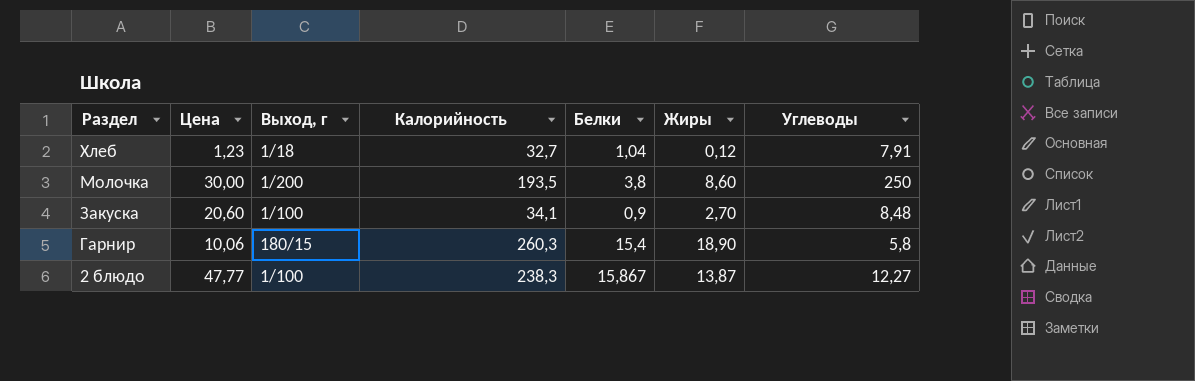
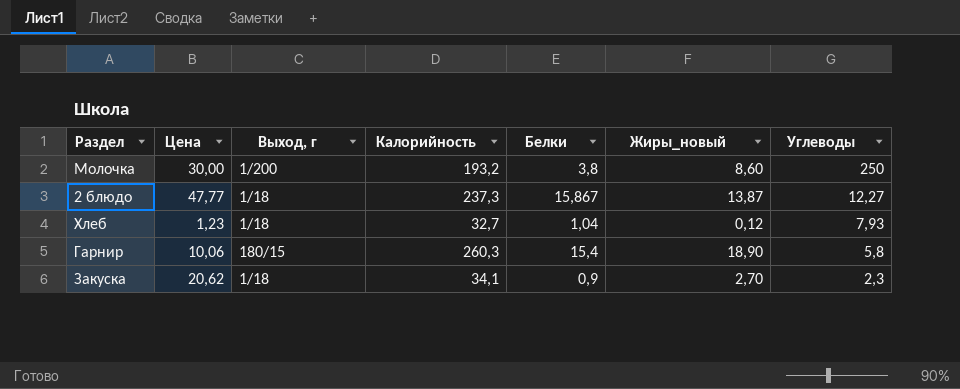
row order: Раздел descending -> Углеводы descending
column name: Жиры -> Жиры_новый
Молочка | Калорийность: 193,5 -> 193,2
2 блюдо | Выход, г: 1/100 -> 1/18
2 блюдо | Калорийность: 238,3 -> 237,3
Хлеб | Углеводы: 7,91 -> 7,93
Закуска | Цена: 20,60 -> 20,62
Закуска | Выход, г: 1/100 -> 1/18
Закуска | Углеводы: 8,48 -> 2,3

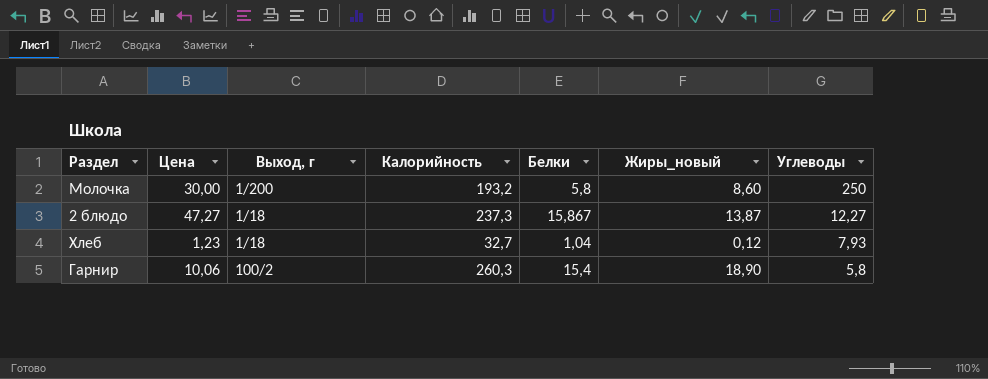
row Закуска: 20,62 | 1/18 | 34,1 | 0,9 | 2,70 | 2,3 -> none
Молочка | Белки: 3,8 -> 5,8
2 блюдо | Цена: 47,77 -> 47,27
Гарнир | Выход, г: 180/15 -> 100/2

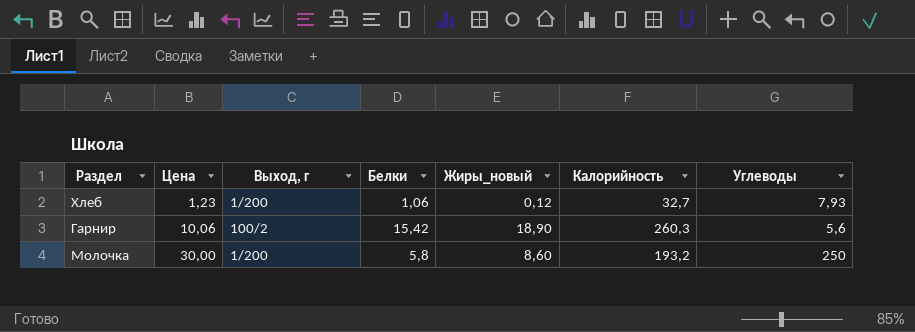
row order: Углеводы descending -> Цена ascending
column Калорийность | position: 4 -> 6
row 2 блюдо: 47,27 | 1/18 | 237,3 | 15,867 | 13,87 | 12,27 -> none
Хлеб | Выход, г: 1/18 -> 1/200
Хлеб | Белки: 1,04 -> 1,06
Гарнир | Белки: 15,4 -> 15,42
Гарнир | Углеводы: 5,8 -> 5,6

